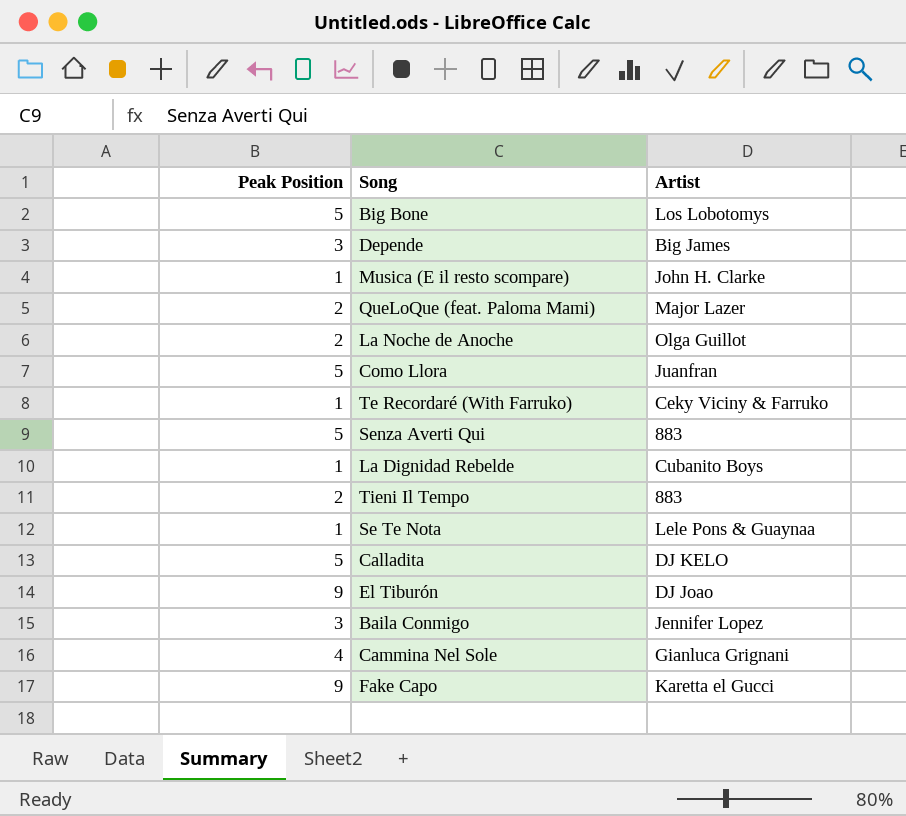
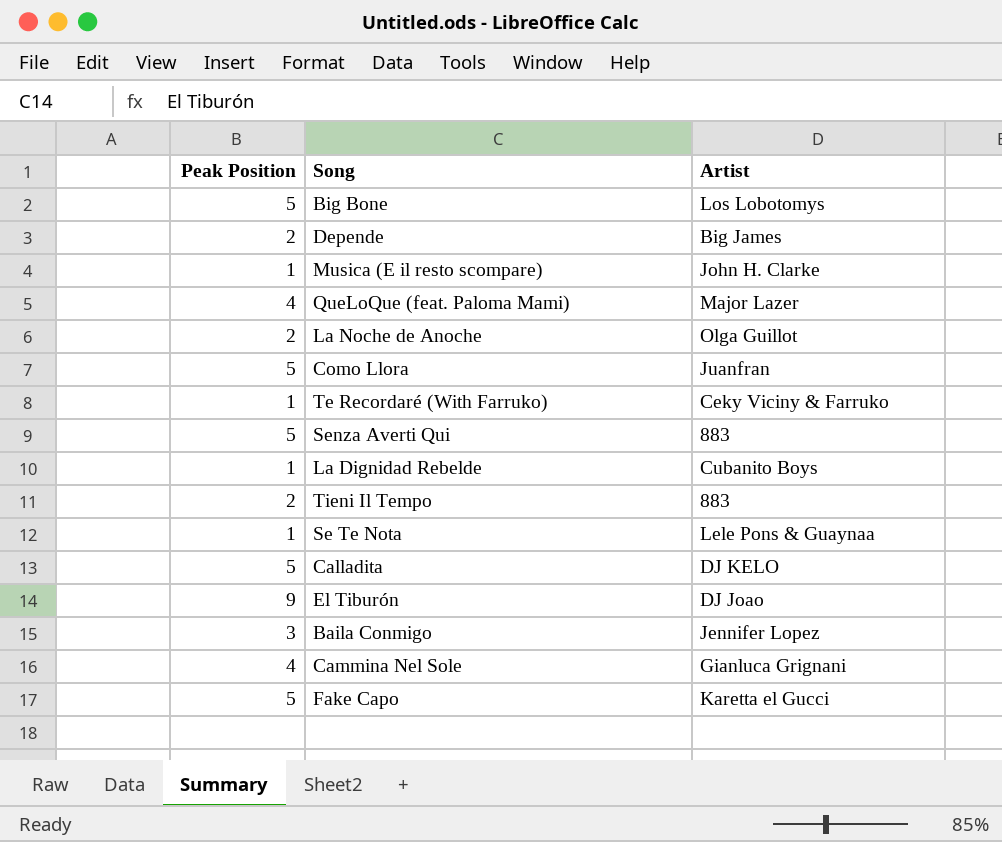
Depende | Peak Position: 3 -> 2
QueLoQue (feat. Paloma Mami) | Peak Position: 2 -> 4
Fake Capo | Peak Position: 9 -> 5

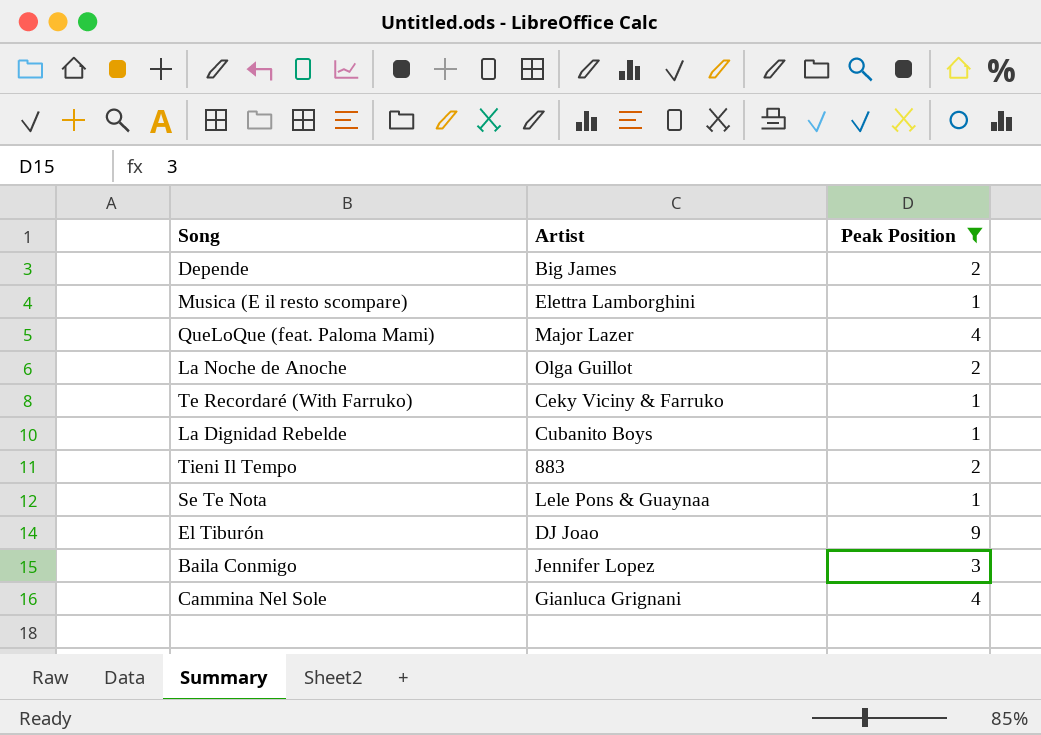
filter: none -> Peak Position != 5
column Peak Position | position: 1 -> 3
Musica (E il resto scompare) | Artist: John H. Clarke -> Elettra Lamborghini

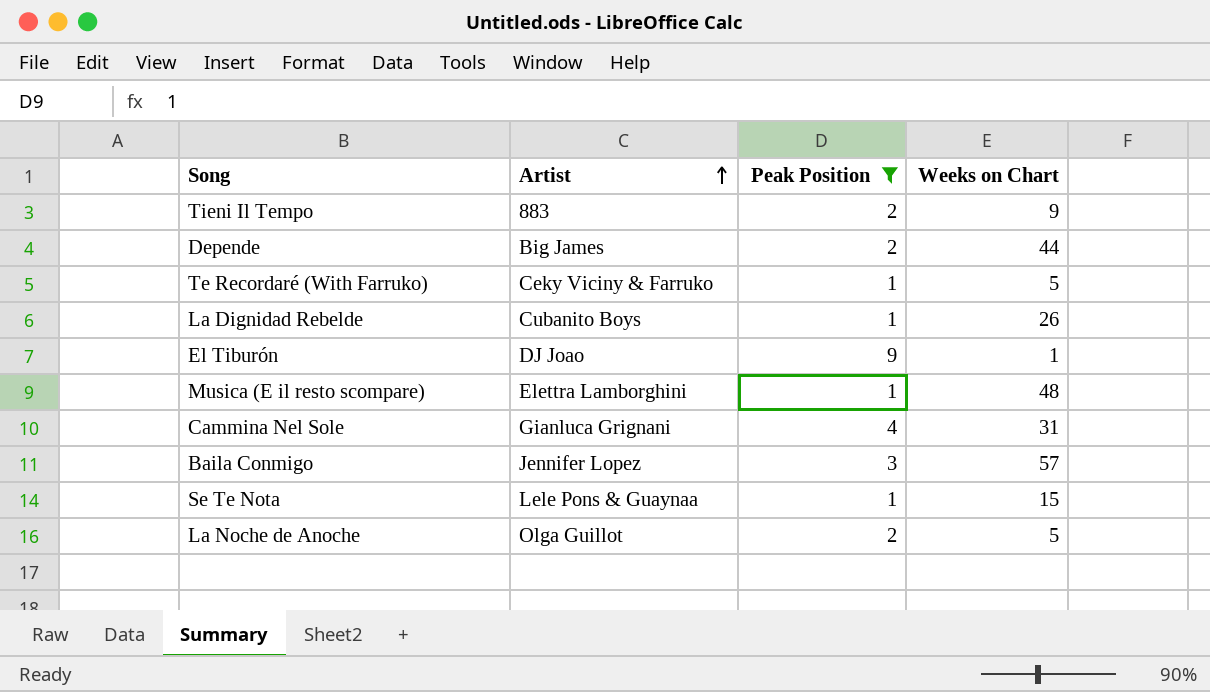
row order: none -> Artist ascending
column Weeks on Chart | position: none -> 4
row QueLoQue (feat. Paloma Mami): Major Lazer | 4 -> none

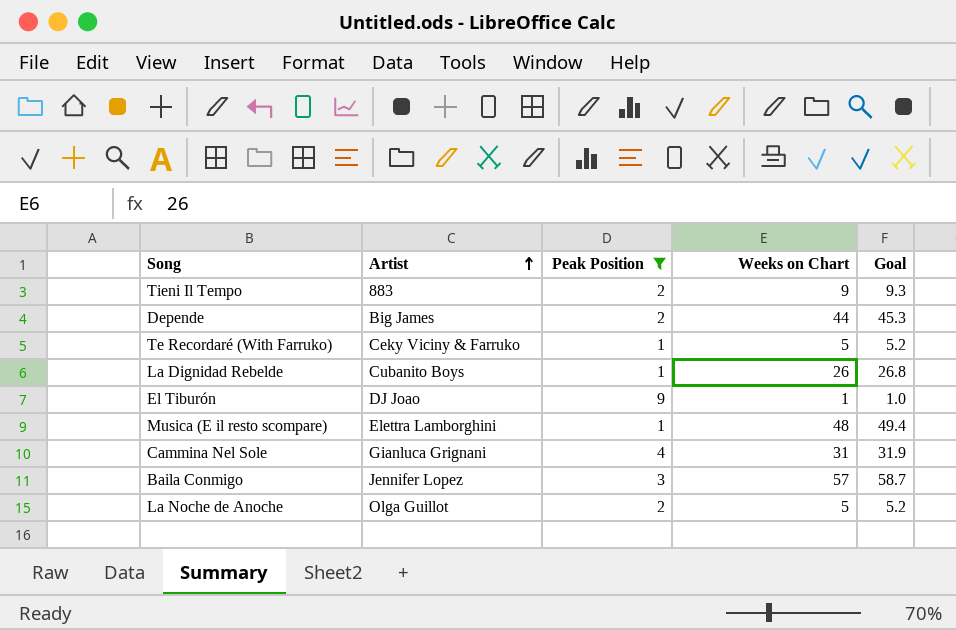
column Goal | formula: none -> [Weeks on Chart] * 1.03
row Se Te Nota: Lele Pons & Guaynaa | 1 | 15 -> none

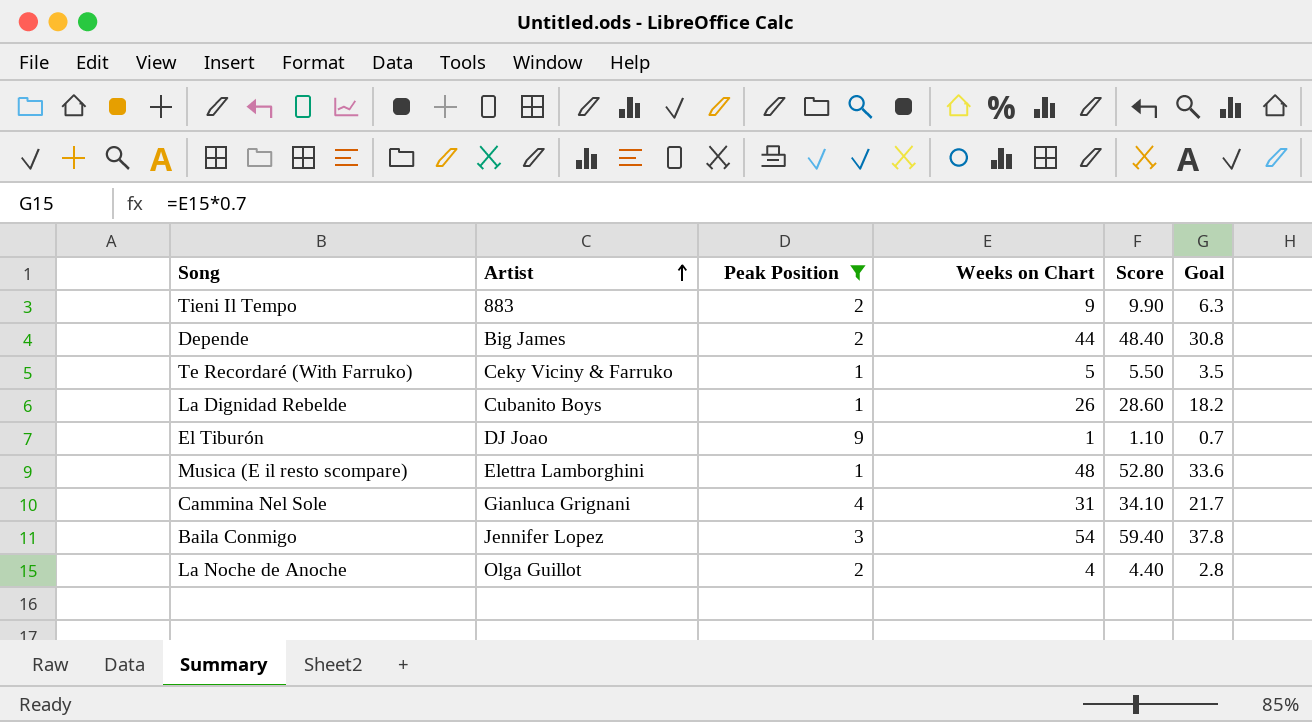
column Score | formula: none -> [Weeks on Chart] * 1.1
column Goal | formula: [Weeks on Chart] * 1.03 -> [Weeks on Chart] * 0.7
Baila Conmigo | Weeks on Chart: 57 -> 54
La Noche de Anoche | Weeks on Chart: 5 -> 4

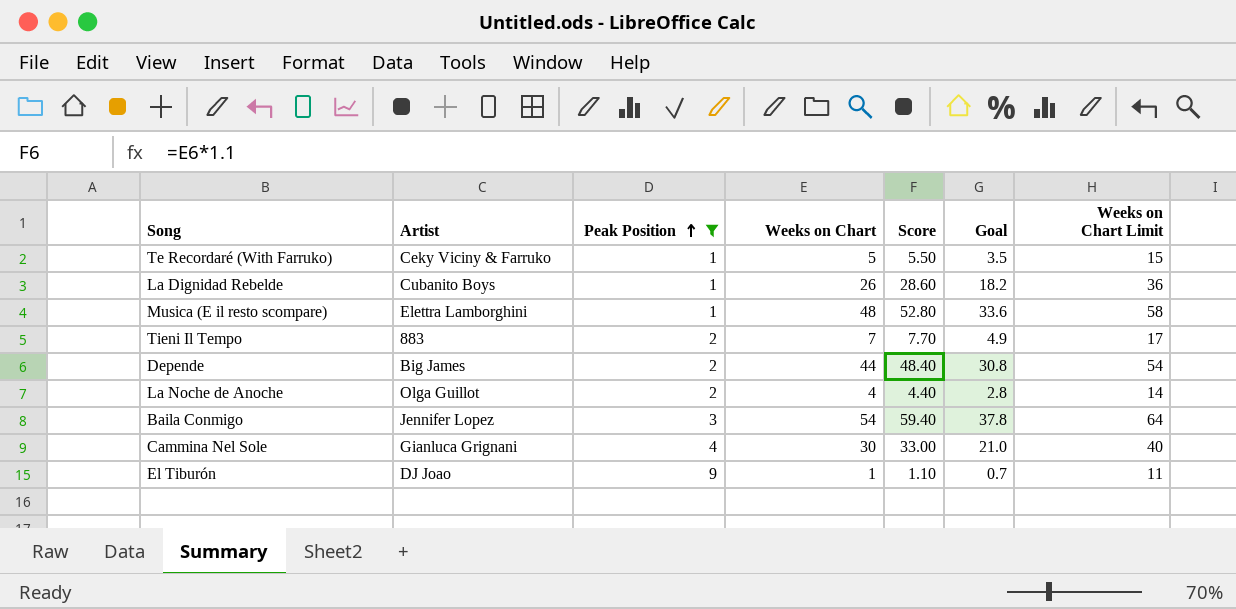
row order: Artist ascending -> Peak Position ascending
column Weeks on Chart Limit | formula: none -> [Weeks on Chart] + 10
Tieni Il Tempo | Weeks on Chart: 9 -> 7
Tieni Il Tempo | Score: 9.90 -> 7.70
Tieni Il Tempo | Goal: 6.3 -> 4.9
Cammina Nel Sole | Weeks on Chart: 31 -> 30
Cammina Nel Sole | Score: 34.10 -> 33.00
Cammina Nel Sole | Goal: 21.7 -> 21.0

